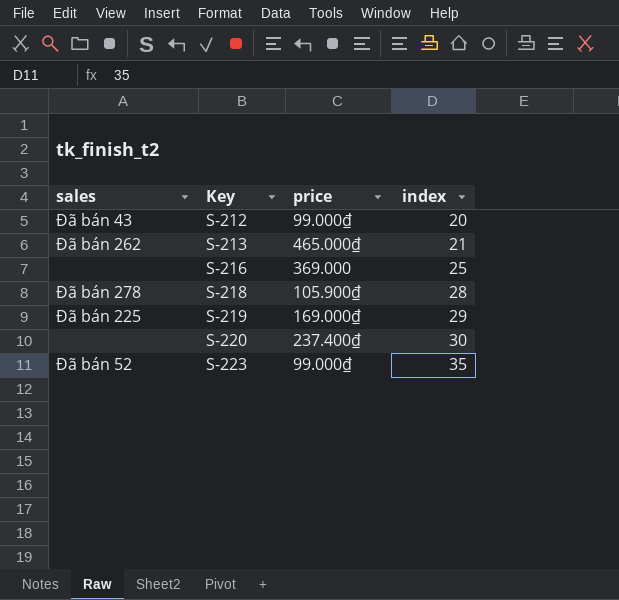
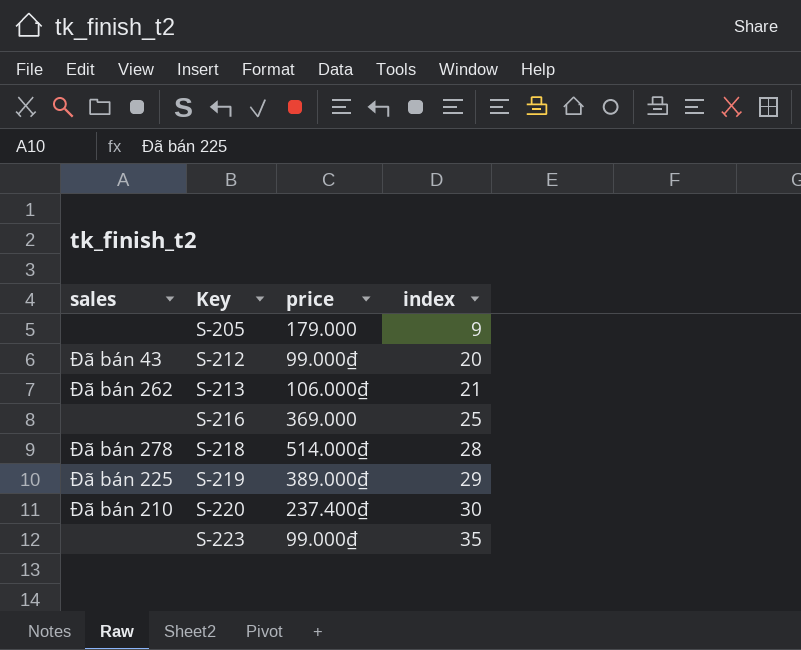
row S-205: none -> none | 179.000 | 9
S-213 | price: 465.000₫ -> 106.000₫
S-218 | price: 105.900₫ -> 514.000₫
S-219 | price: 169.000₫ -> 389.000₫
S-220 | sales: none -> Đã bán 210
S-223 | sales: Đã bán 52 -> none

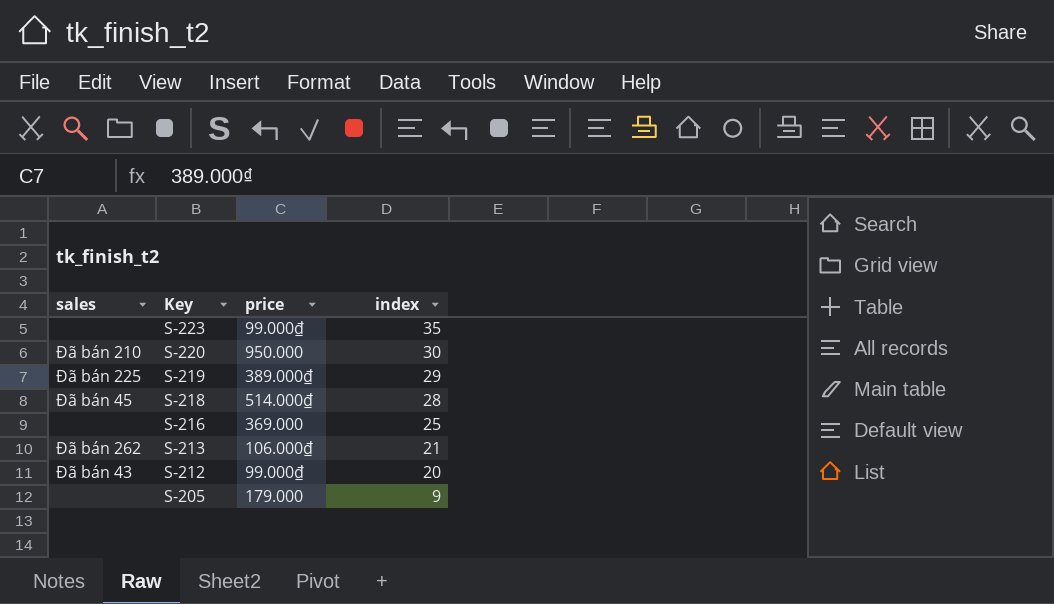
row order: Key ascending -> Key descending
S-220 | price: 237.400₫ -> 950.000
S-218 | sales: Đã bán 278 -> Đã bán 45

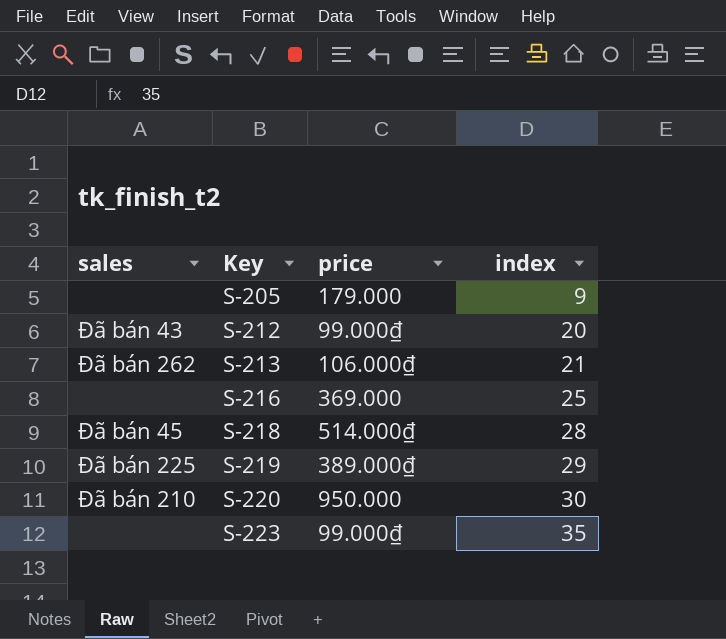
row order: Key descending -> Key ascending

